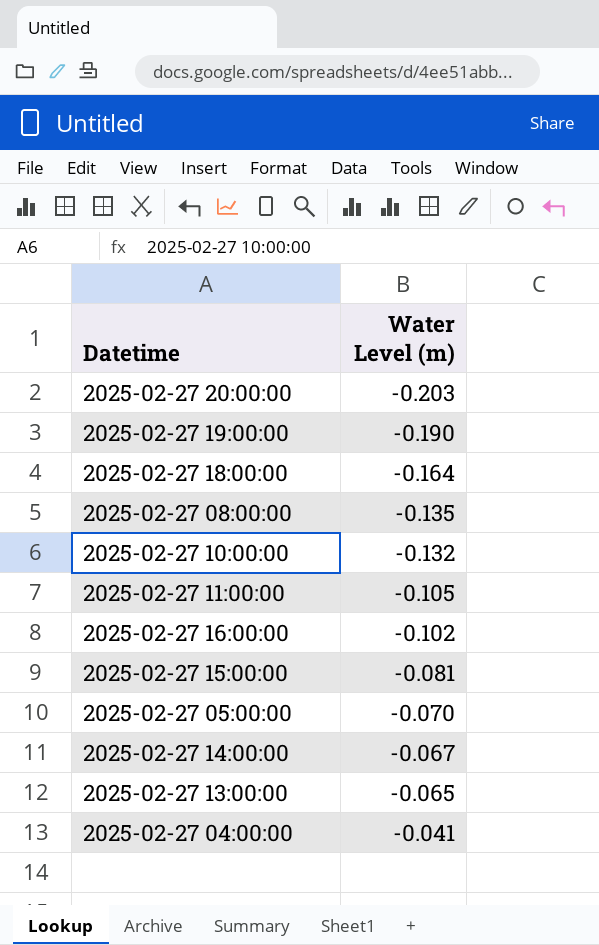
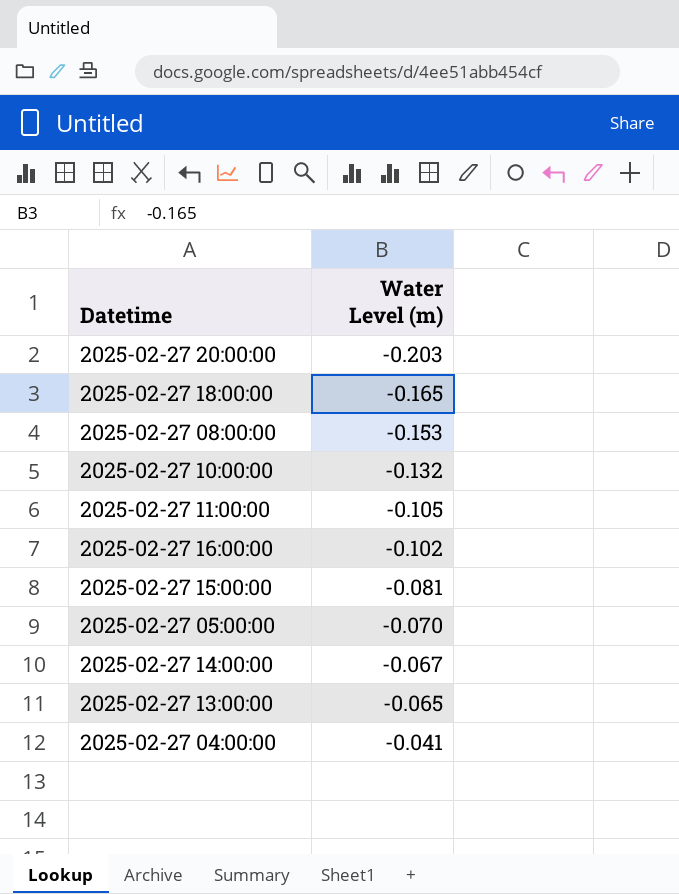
row 2025-02-27 19:00:00: -0.190 -> none
2025-02-27 18:00:00 | Water Level (m): -0.164 -> -0.165
2025-02-27 08:00:00 | Water Level (m): -0.135 -> -0.153

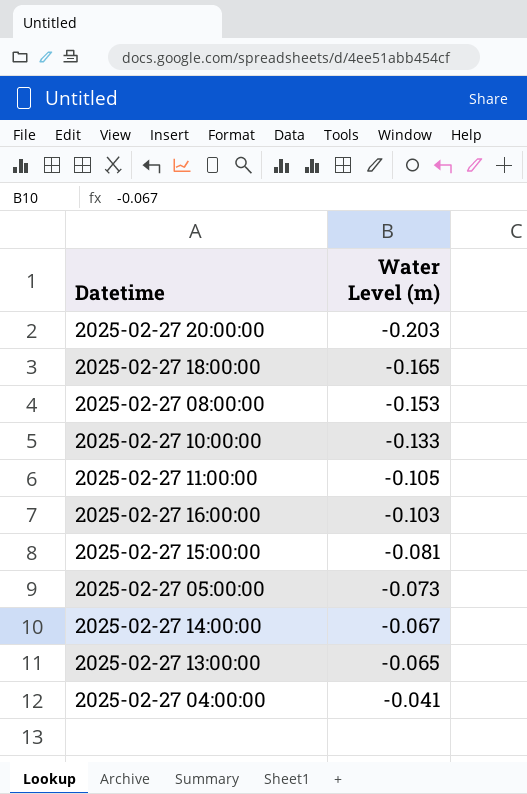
2025-02-27 10:00:00 | Water Level (m): -0.132 -> -0.133
2025-02-27 16:00:00 | Water Level (m): -0.102 -> -0.103
2025-02-27 05:00:00 | Water Level (m): -0.070 -> -0.073

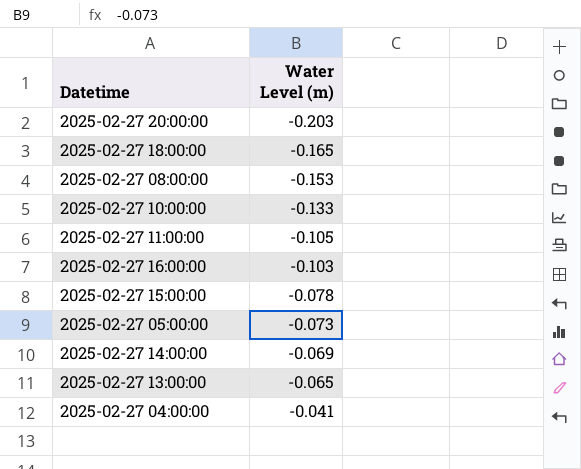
2025-02-27 15:00:00 | Water Level (m): -0.081 -> -0.078
2025-02-27 14:00:00 | Water Level (m): -0.067 -> -0.069

